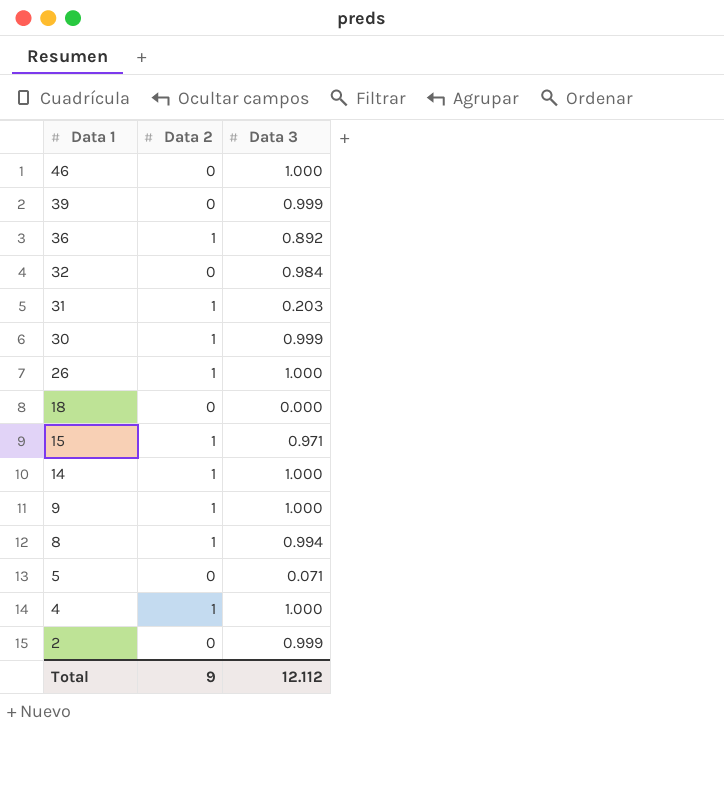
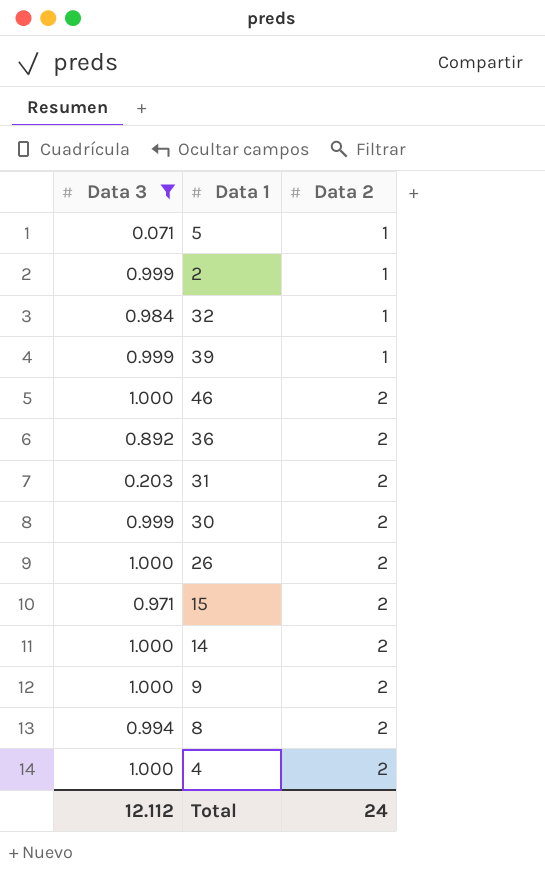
filter: none -> Data 3 != 0.000
row order: Data 1 descending -> Data 2 ascending
column Data 3 | position: 3 -> 1
5 | Data 2: 0 -> 1
2 | Data 2: 0 -> 1
32 | Data 2: 0 -> 1
39 | Data 2: 0 -> 1
46 | Data 2: 0 -> 2
36 | Data 2: 1 -> 2
31 | Data 2: 1 -> 2
30 | Data 2: 1 -> 2
26 | Data 2: 1 -> 2
15 | Data 2: 1 -> 2
14 | Data 2: 1 -> 2
9 | Data 2: 1 -> 2
8 | Data 2: 1 -> 2
4 | Data 2: 1 -> 2
Total | Data 2: 9 -> 24

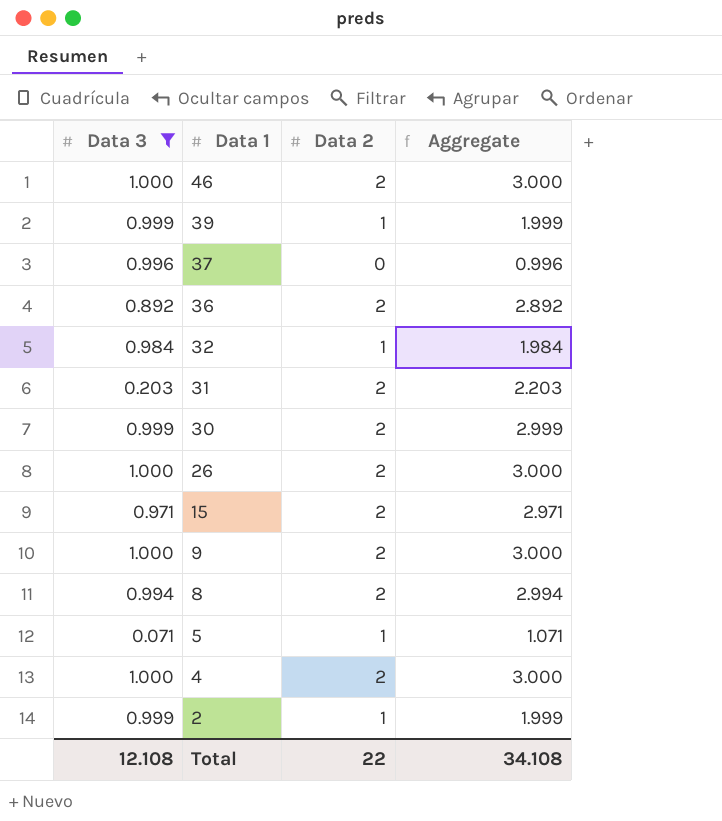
row order: Data 2 ascending -> Data 1 descending
column Aggregate | formula: none -> [Data 3] + [Data 2]
row 14: 1.000 | 2 -> none
row 37: none -> 0.996 | 0 | 0.996
Total | Data 3: 12.112 -> 12.108
Total | Data 2: 24 -> 22

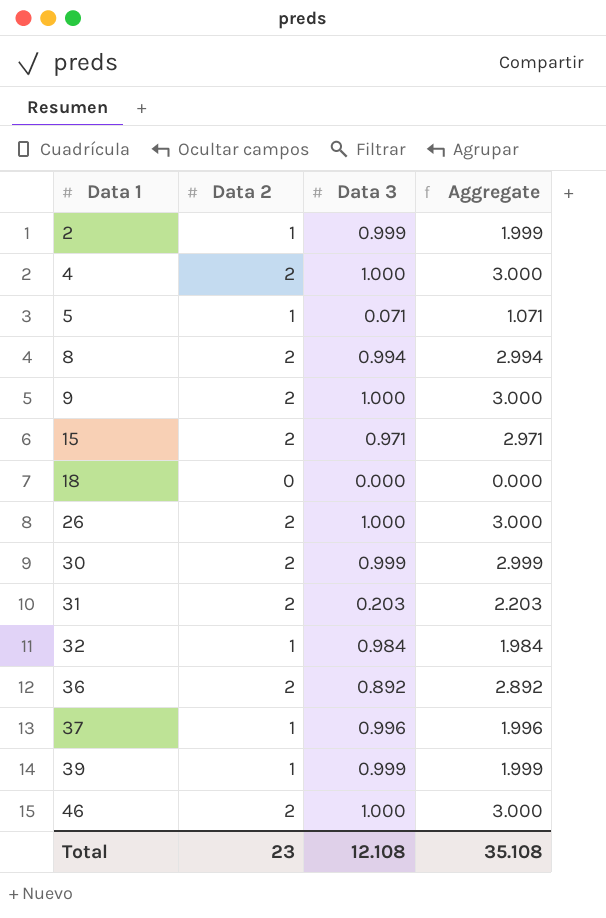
filter: Data 3 != 0.000 -> none
row order: Data 1 descending -> Data 1 ascending
column Data 3 | position: 1 -> 3
37 | Data 2: 0 -> 1
37 | Aggregate: 0.996 -> 1.996
Total | Data 2: 22 -> 23
Total | Aggregate: 34.108 -> 35.108

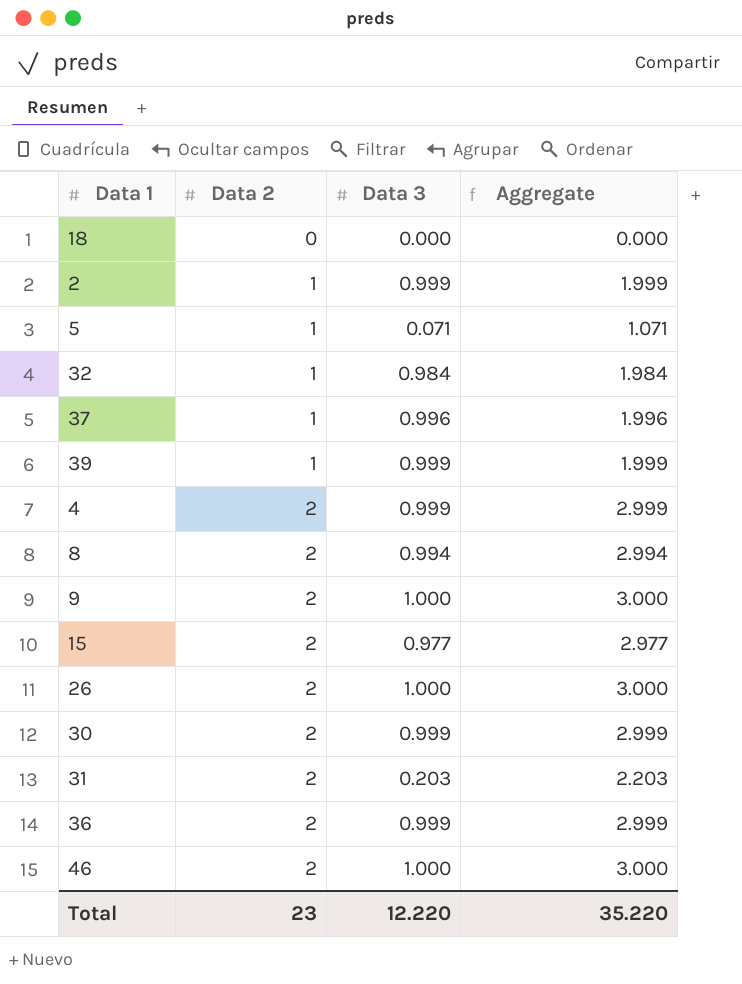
row order: Data 1 ascending -> Data 2 ascending
4 | Data 3: 1.000 -> 0.999
4 | Aggregate: 3.000 -> 2.999
15 | Data 3: 0.971 -> 0.977
15 | Aggregate: 2.971 -> 2.977
36 | Data 3: 0.892 -> 0.999
36 | Aggregate: 2.892 -> 2.999
Total | Data 3: 12.108 -> 12.220
Total | Aggregate: 35.108 -> 35.220

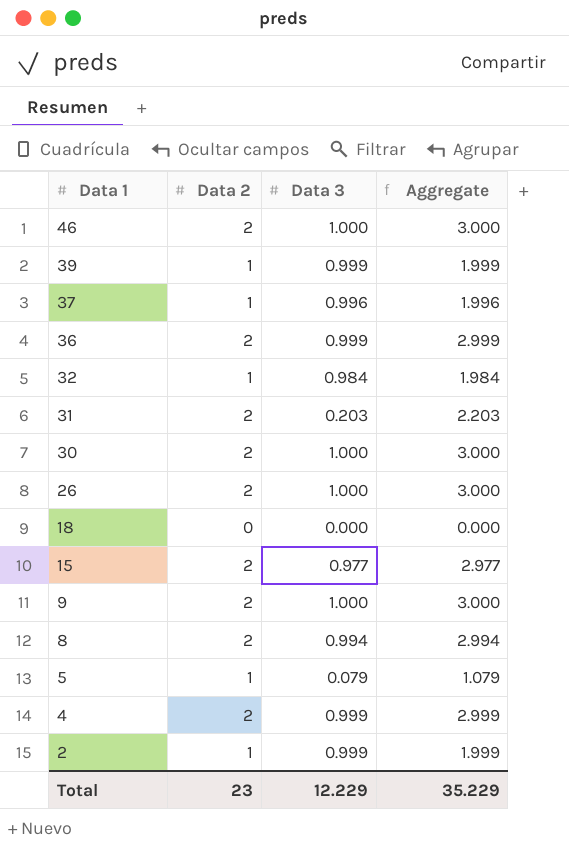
row order: Data 2 ascending -> Data 1 descending
30 | Data 3: 0.999 -> 1.000
30 | Aggregate: 2.999 -> 3.000
5 | Data 3: 0.071 -> 0.079
5 | Aggregate: 1.071 -> 1.079
Total | Data 3: 12.220 -> 12.229
Total | Aggregate: 35.220 -> 35.229

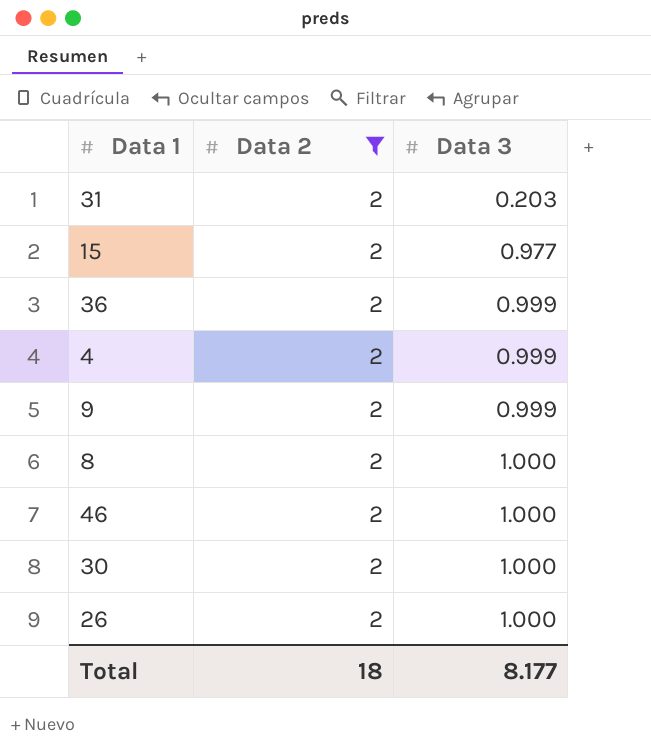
filter: none -> Data 2 = 2
row order: Data 1 descending -> Data 3 ascending
column Aggregate | formula: [Data 2] + [Data 3] -> none
9 | Data 3: 1.000 -> 0.999
8 | Data 3: 0.994 -> 1.000
Total | Data 2: 23 -> 18
Total | Data 3: 12.229 -> 8.177

